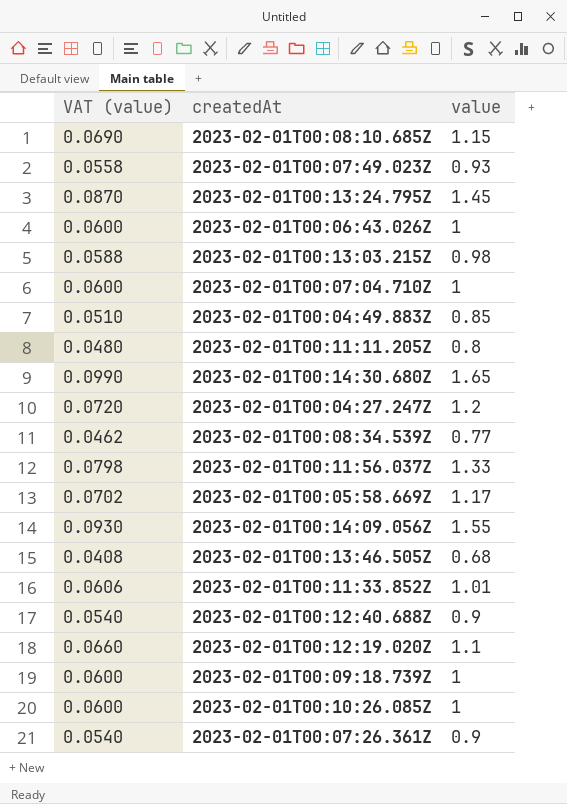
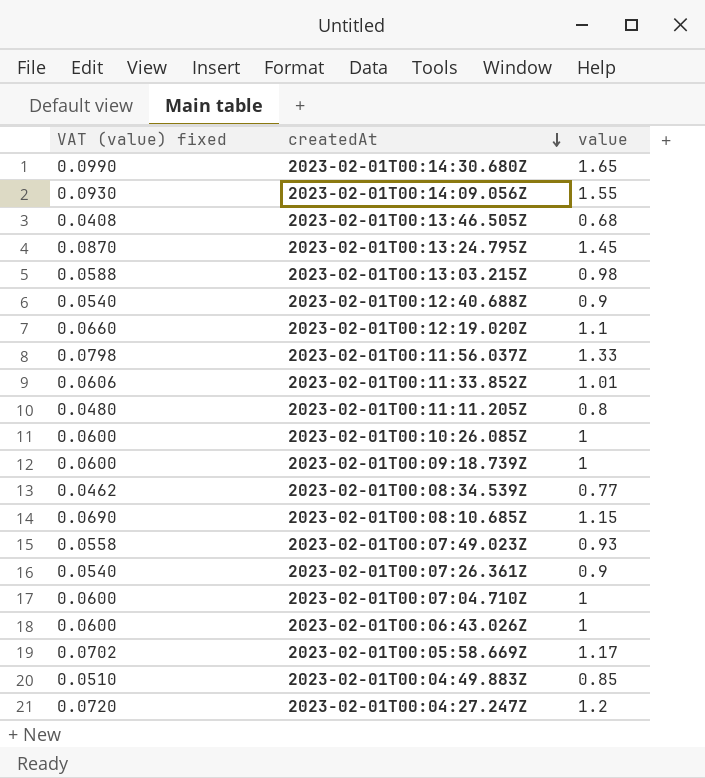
row order: none -> createdAt descending
column name: VAT (value) -> VAT (value) fixed

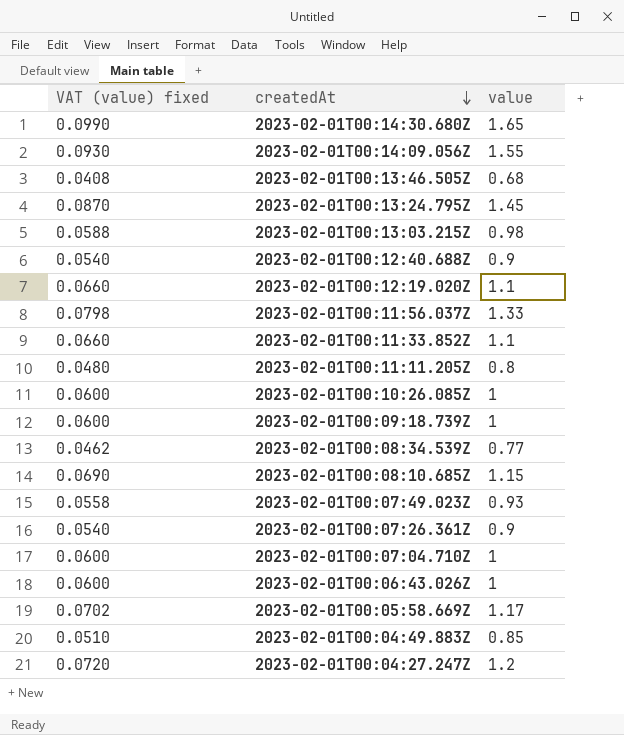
2023-02-01T00:11:33.852Z | VAT (value) fixed: 0.0606 -> 0.0660
2023-02-01T00:11:33.852Z | value: 1.01 -> 1.1

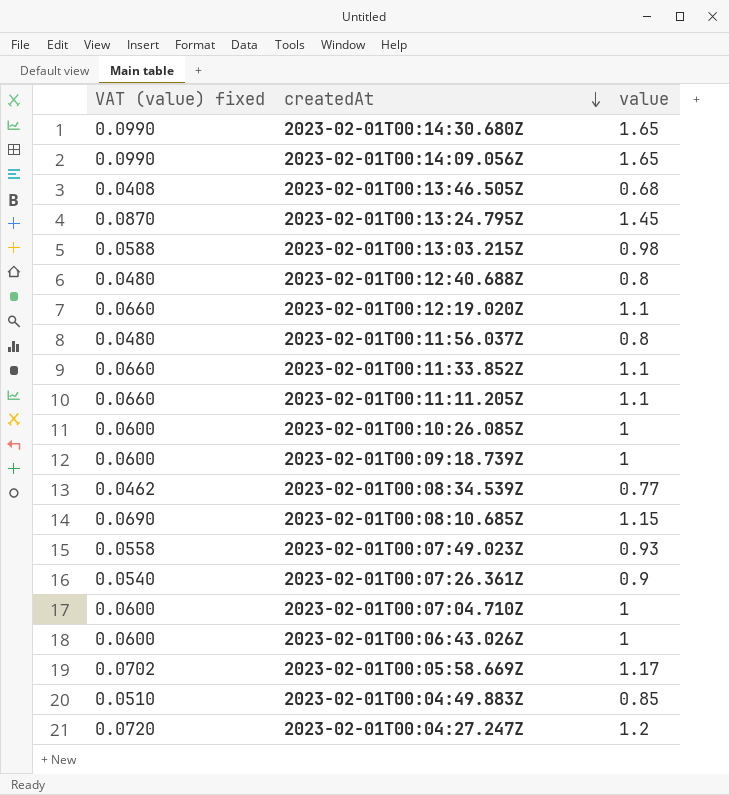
2023-02-01T00:14:09.056Z | VAT (value) fixed: 0.0930 -> 0.0990
2023-02-01T00:14:09.056Z | value: 1.55 -> 1.65
2023-02-01T00:12:40.688Z | VAT (value) fixed: 0.0540 -> 0.0480
2023-02-01T00:12:40.688Z | value: 0.9 -> 0.8
2023-02-01T00:11:56.037Z | VAT (value) fixed: 0.0798 -> 0.0480
2023-02-01T00:11:56.037Z | value: 1.33 -> 0.8
2023-02-01T00:11:11.205Z | VAT (value) fixed: 0.0480 -> 0.0660
2023-02-01T00:11:11.205Z | value: 0.8 -> 1.1

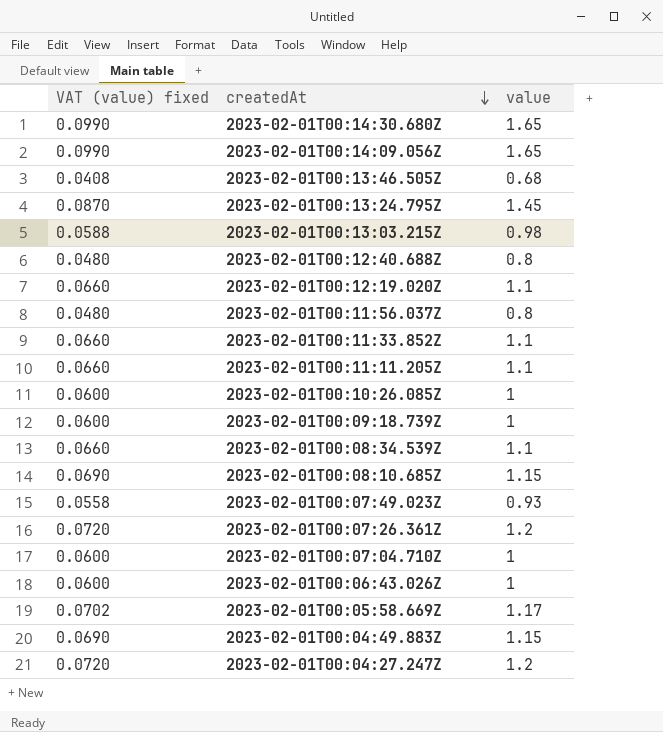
2023-02-01T00:08:34.539Z | VAT (value) fixed: 0.0462 -> 0.0660
2023-02-01T00:08:34.539Z | value: 0.77 -> 1.1
2023-02-01T00:07:26.361Z | VAT (value) fixed: 0.0540 -> 0.0720
2023-02-01T00:07:26.361Z | value: 0.9 -> 1.2
2023-02-01T00:04:49.883Z | VAT (value) fixed: 0.0510 -> 0.0690
2023-02-01T00:04:49.883Z | value: 0.85 -> 1.15

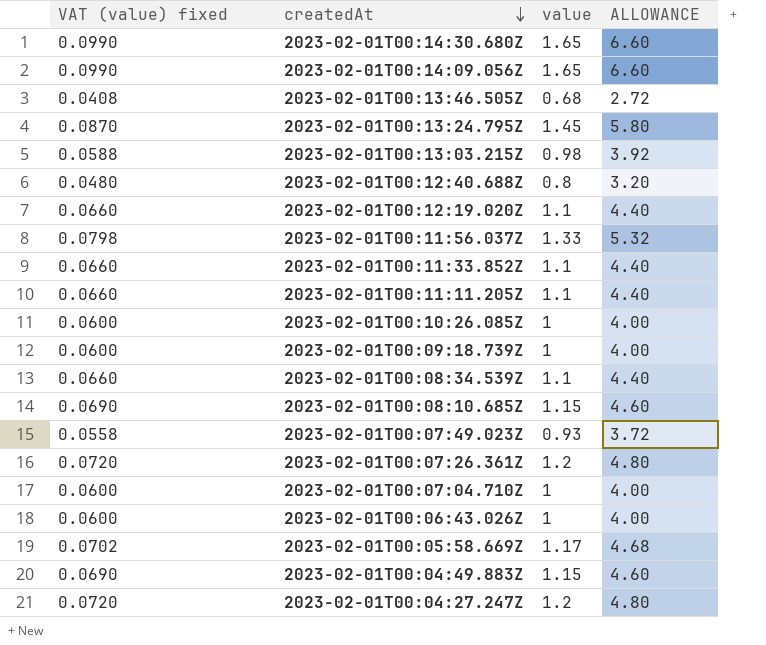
column ALLOWANCE | formula: none -> [value] * 4
2023-02-01T00:11:56.037Z | VAT (value) fixed: 0.0480 -> 0.0798
2023-02-01T00:11:56.037Z | value: 0.8 -> 1.33

